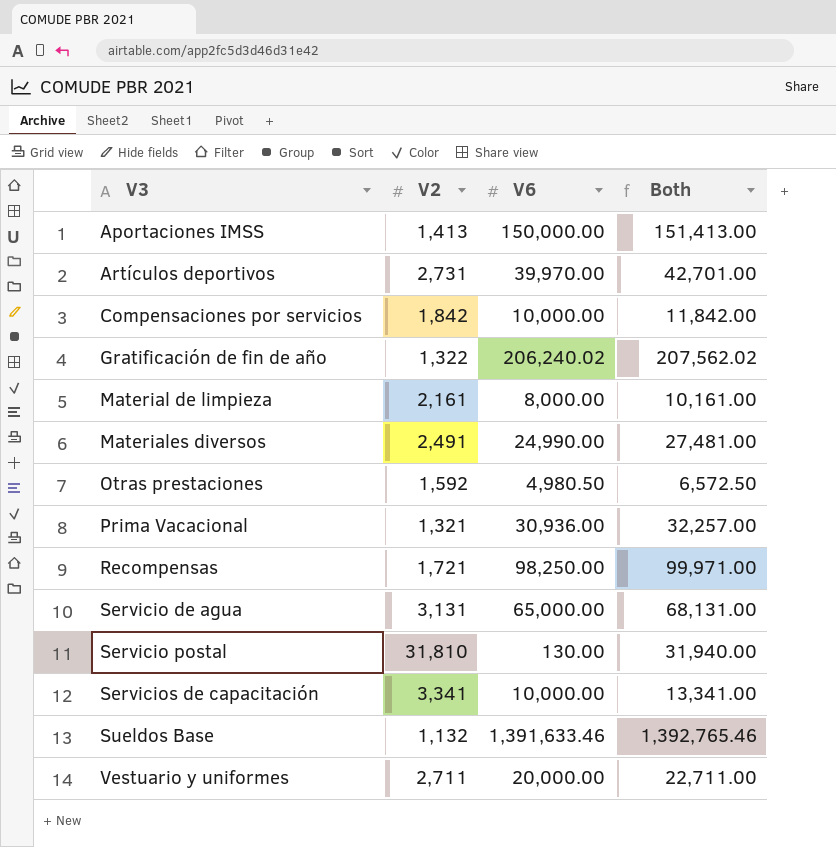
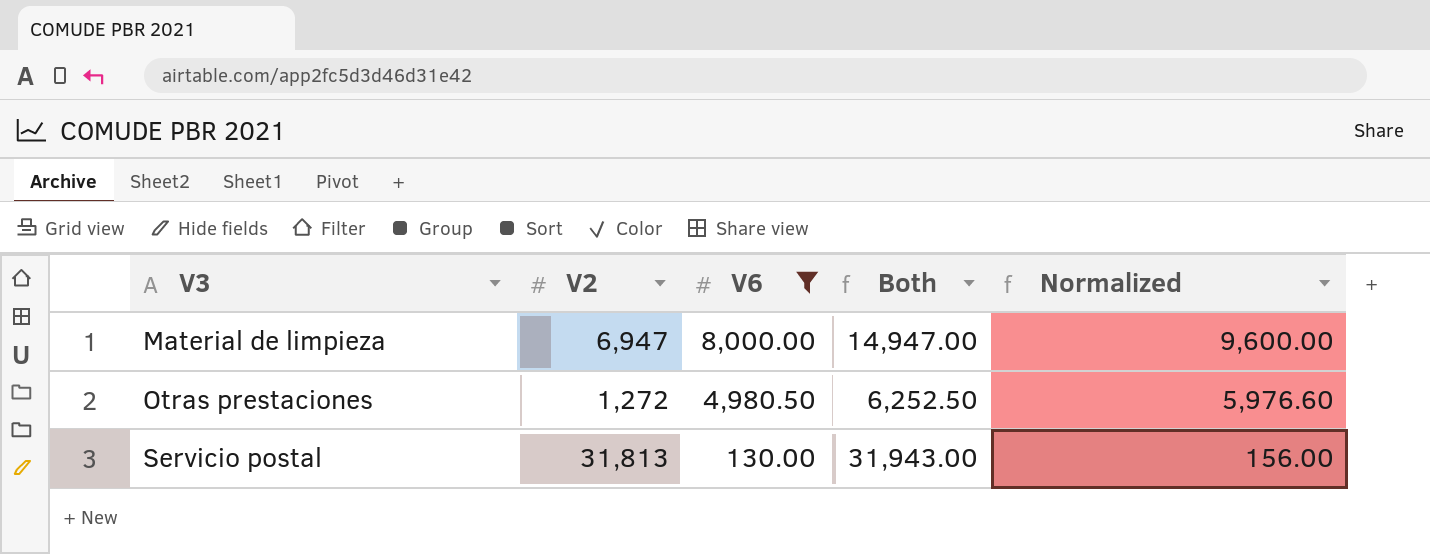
filter: none -> V6 <= 8,000.00
column Normalized | formula: none -> [V6] * 1.2
Material de limpieza | V2: 2,161 -> 6,947
Material de limpieza | Both: 10,161.00 -> 14,947.00
Otras prestaciones | V2: 1,592 -> 1,272
Otras prestaciones | Both: 6,572.50 -> 6,252.50
Servicio postal | V2: 31,810 -> 31,813
Servicio postal | Both: 31,940.00 -> 31,943.00

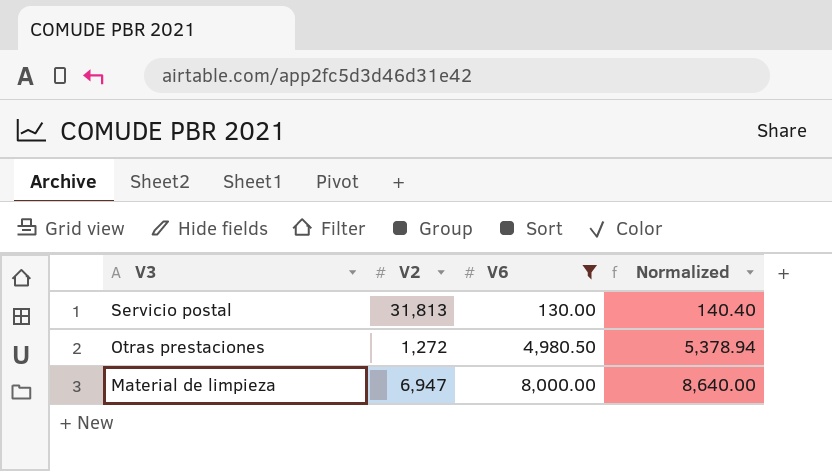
row order: V3 ascending -> V3 descending
column Both | formula: [V2] + [V6] -> none
column Normalized | formula: [V6] * 1.2 -> [V6] * 1.08

